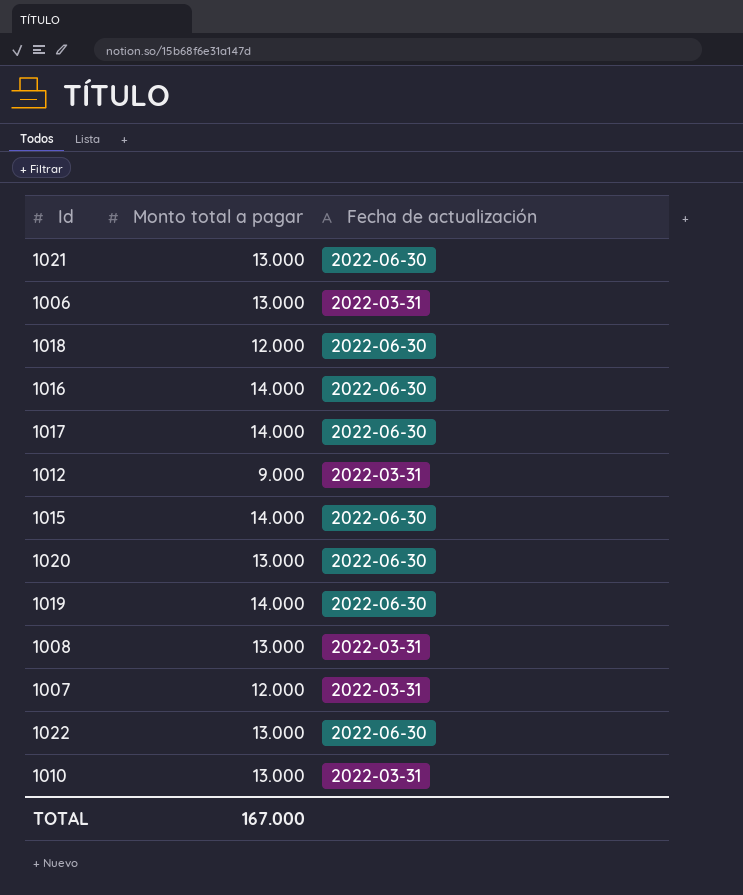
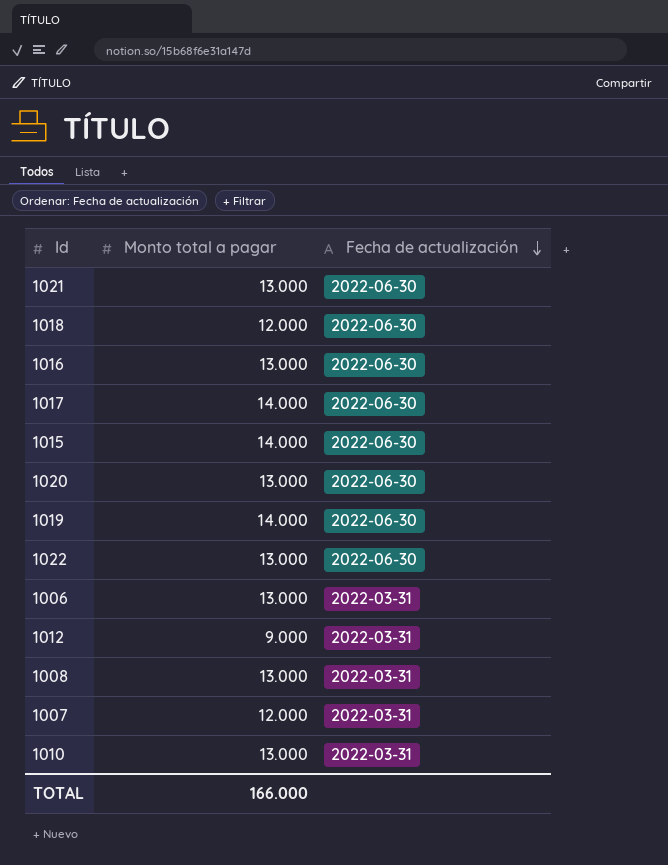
row order: none -> Fecha de actualización descending
1016 | Monto total a pagar: 14.000 -> 13.000
TOTAL | Monto total a pagar: 167.000 -> 166.000

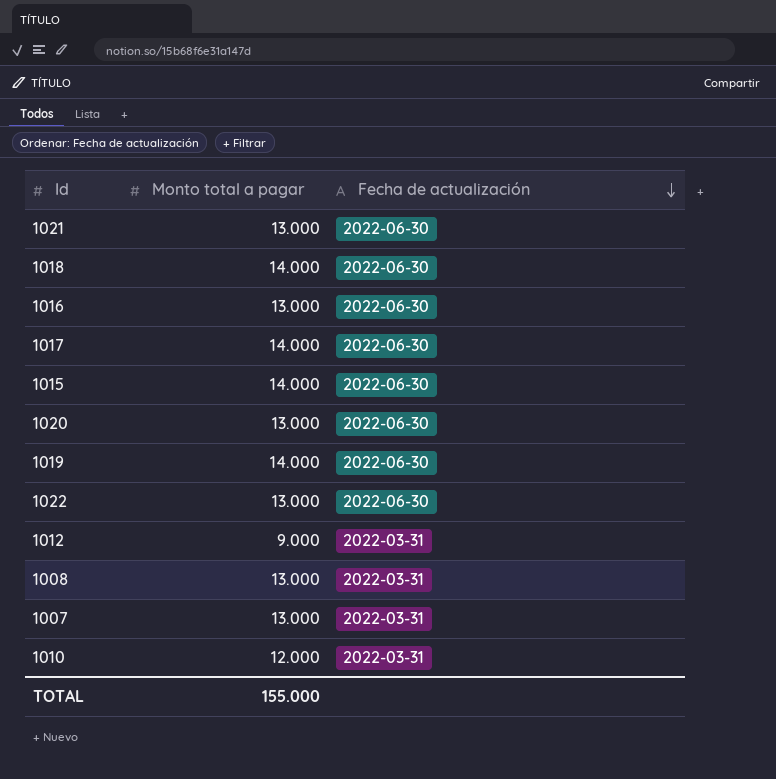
row 1006: 13.000 | 2022-03-31 -> none
1018 | Monto total a pagar: 12.000 -> 14.000
1007 | Monto total a pagar: 12.000 -> 13.000
1010 | Monto total a pagar: 13.000 -> 12.000
TOTAL | Monto total a pagar: 166.000 -> 155.000

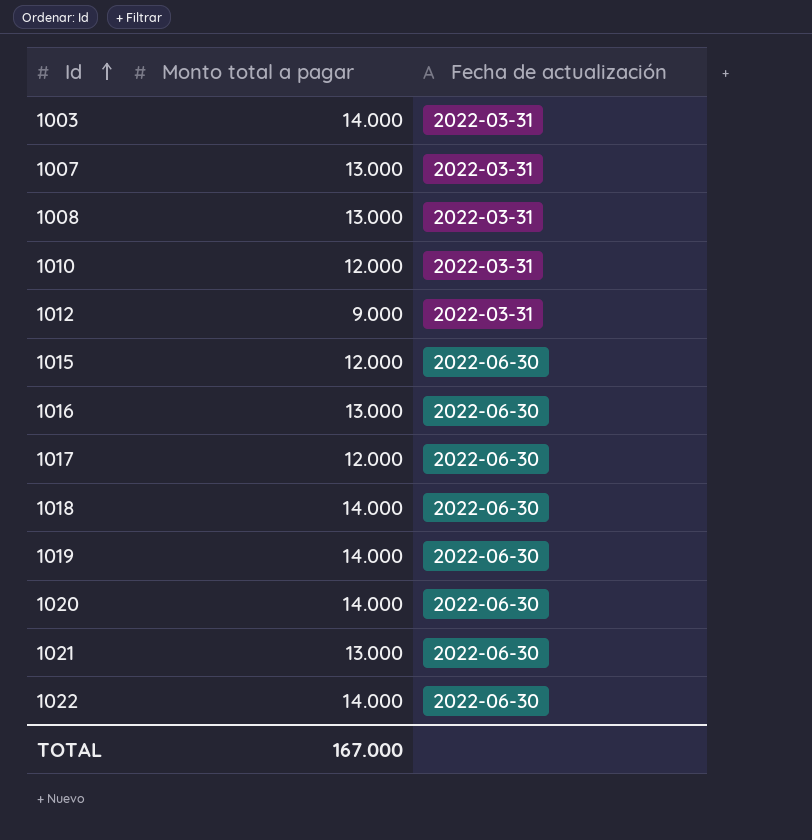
row order: Fecha de actualización descending -> Id ascending
row 1003: none -> 14.000 | 2022-03-31
1015 | Monto total a pagar: 14.000 -> 12.000
1017 | Monto total a pagar: 14.000 -> 12.000
1020 | Monto total a pagar: 13.000 -> 14.000
1022 | Monto total a pagar: 13.000 -> 14.000
TOTAL | Monto total a pagar: 155.000 -> 167.000

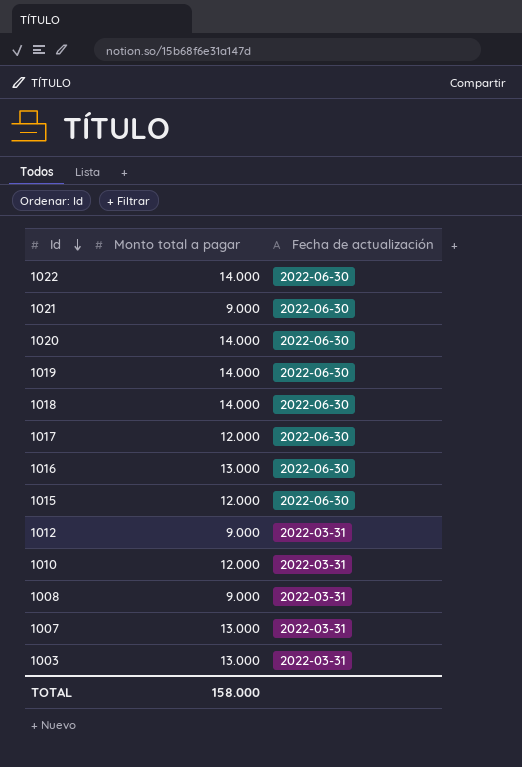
row order: Id ascending -> Id descending
1021 | Monto total a pagar: 13.000 -> 9.000
1008 | Monto total a pagar: 13.000 -> 9.000
1003 | Monto total a pagar: 14.000 -> 13.000
TOTAL | Monto total a pagar: 167.000 -> 158.000

